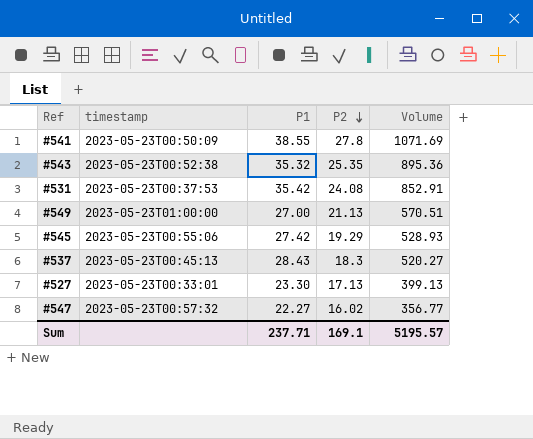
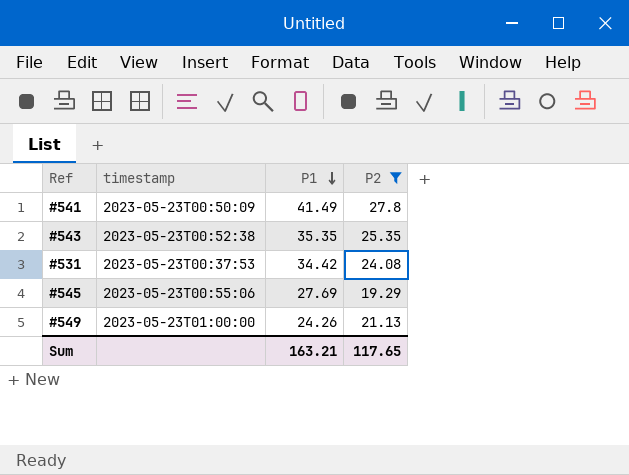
filter: none -> P2 >= 19.29
row order: P2 descending -> P1 descending
column Volume | formula: [P1] * [P2] -> none
#541 | P1: 38.55 -> 41.49
#543 | P1: 35.32 -> 35.35
#531 | P1: 35.42 -> 34.42
#545 | P1: 27.42 -> 27.69
#549 | P1: 27.00 -> 24.26
Sum | P1: 237.71 -> 163.21
Sum | P2: 169.1 -> 117.65

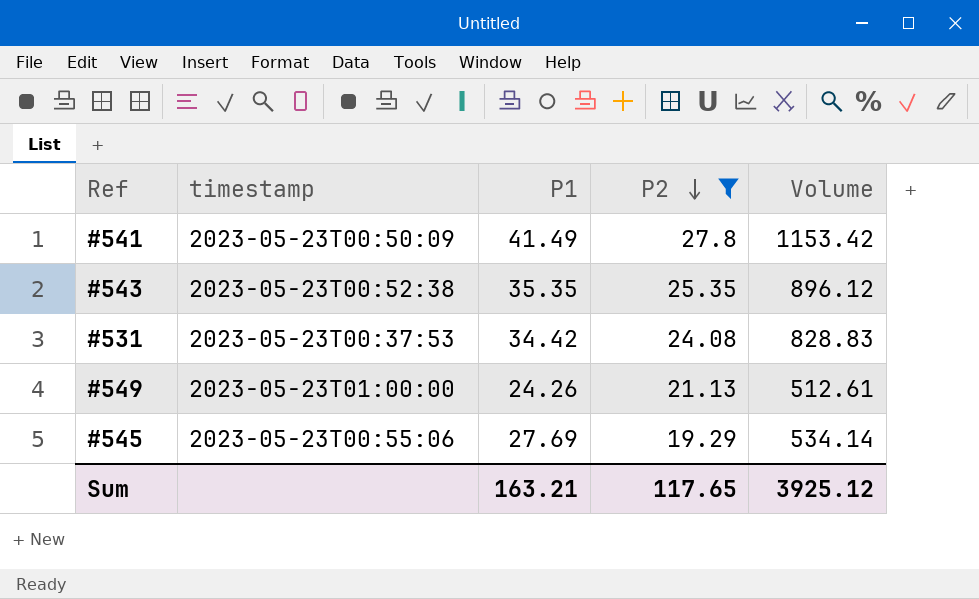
row order: P1 descending -> P2 descending
column Volume | formula: none -> [P1] * [P2]

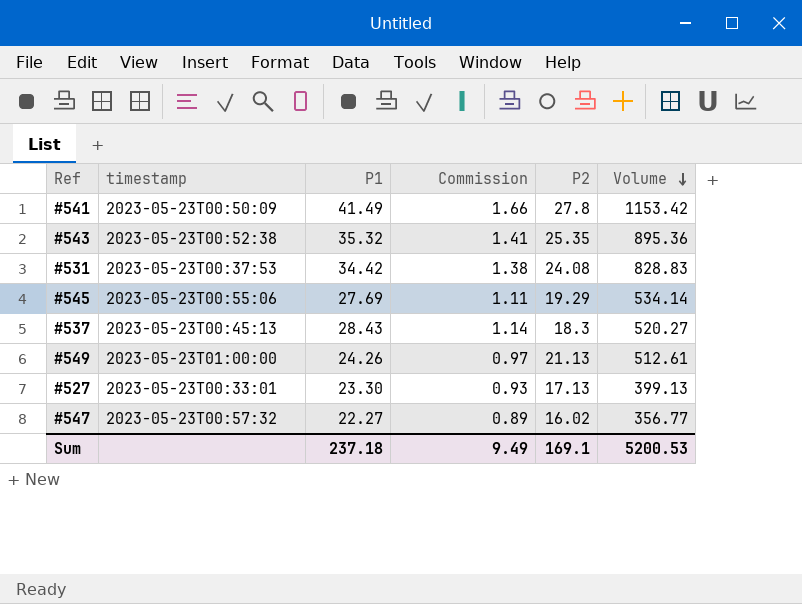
filter: P2 >= 19.29 -> none
row order: P2 descending -> Volume descending
column Commission | formula: none -> [P1] * 0.04
#543 | P1: 35.35 -> 35.32
#543 | Volume: 896.12 -> 895.36
Sum | P1: 163.21 -> 237.18
Sum | P2: 117.65 -> 169.1
Sum | Volume: 3925.12 -> 5200.53

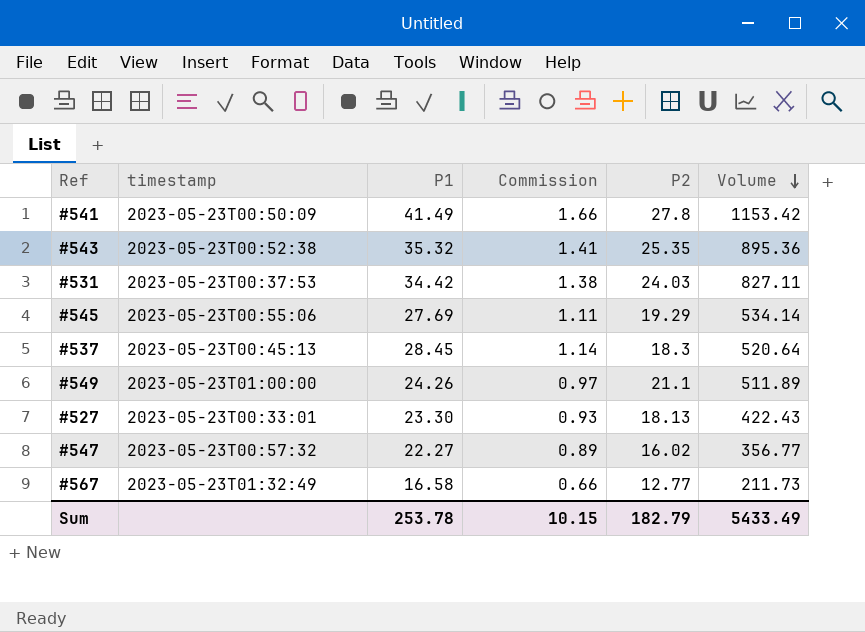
#531 | P2: 24.08 -> 24.03
#531 | Volume: 828.83 -> 827.11
#537 | P1: 28.43 -> 28.45
#537 | Volume: 520.27 -> 520.64
#549 | P2: 21.13 -> 21.1
#549 | Volume: 512.61 -> 511.89
#527 | P2: 17.13 -> 18.13
#527 | Volume: 399.13 -> 422.43
row #567: none -> 2023-05-23T01:32:49 | 16.58 | 0.66 | 12.77 | 211.73
Sum | P1: 237.18 -> 253.78
Sum | Commission: 9.49 -> 10.15
Sum | P2: 169.1 -> 182.79
Sum | Volume: 5200.53 -> 5433.49

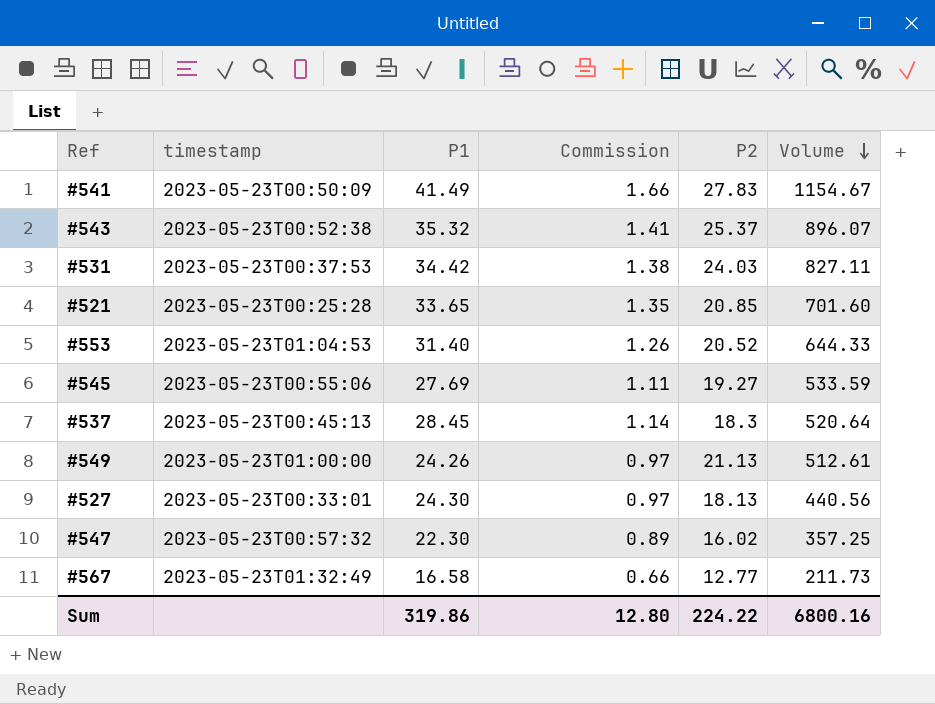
#541 | P2: 27.8 -> 27.83
#541 | Volume: 1153.42 -> 1154.67
#543 | P2: 25.35 -> 25.37
#543 | Volume: 895.36 -> 896.07
row #521: none -> 2023-05-23T00:25:28 | 33.65 | 1.35 | 20.85 | 701.60
row #553: none -> 2023-05-23T01:04:53 | 31.40 | 1.26 | 20.52 | 644.33
#545 | P2: 19.29 -> 19.27
#545 | Volume: 534.14 -> 533.59
#549 | P2: 21.1 -> 21.13
#549 | Volume: 511.89 -> 512.61
#527 | P1: 23.30 -> 24.30
#527 | Commission: 0.93 -> 0.97
#527 | Volume: 422.43 -> 440.56
#547 | P1: 22.27 -> 22.30
#547 | Volume: 356.77 -> 357.25
Sum | P1: 253.78 -> 319.86
Sum | Commission: 10.15 -> 12.80
Sum | P2: 182.79 -> 224.22
Sum | Volume: 5433.49 -> 6800.16

